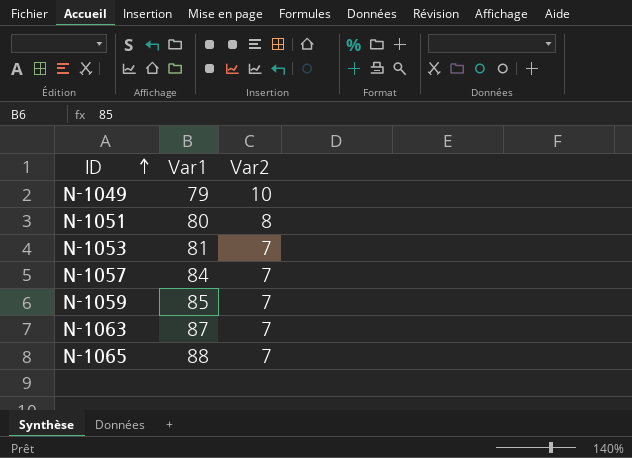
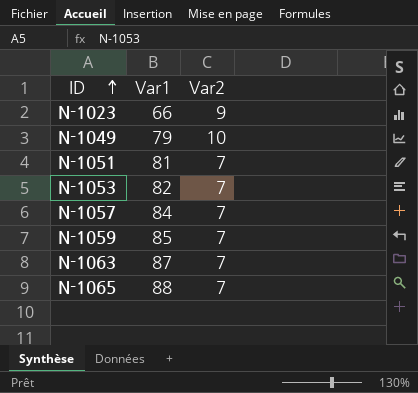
row N-1023: none -> 66 | 9
N-1051 | Var1: 80 -> 81
N-1051 | Var2: 8 -> 7
N-1053 | Var1: 81 -> 82

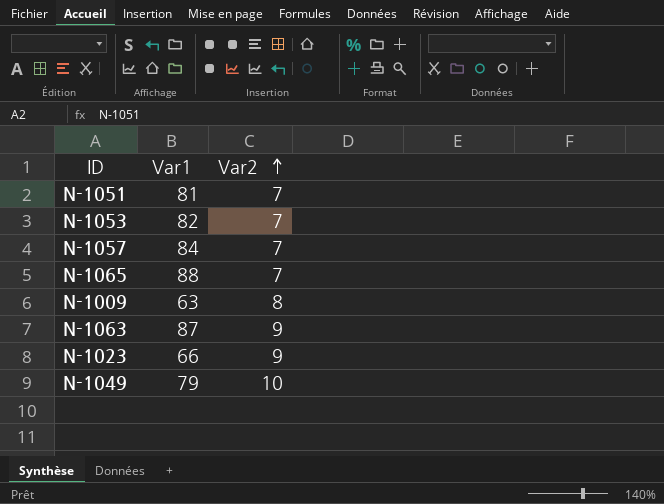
row order: ID ascending -> Var2 ascending
row N-1059: 85 | 7 -> none
row N-1009: none -> 63 | 8
N-1063 | Var2: 7 -> 9

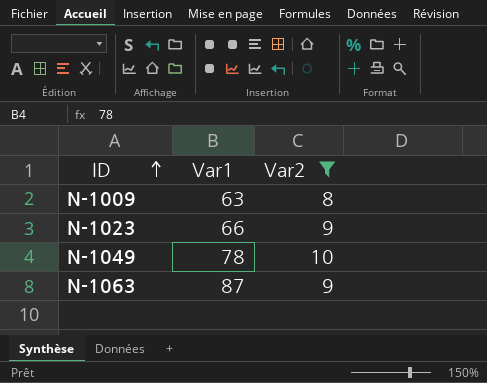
filter: none -> Var2 != 7
row order: Var2 ascending -> ID ascending
N-1049 | Var1: 79 -> 78

